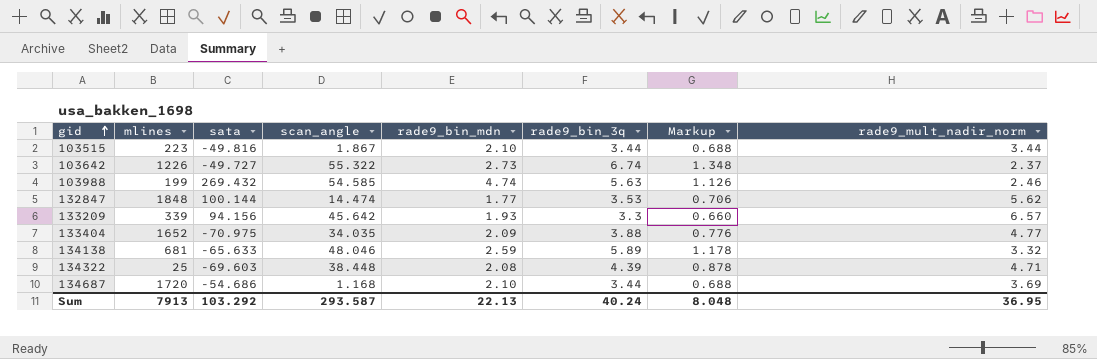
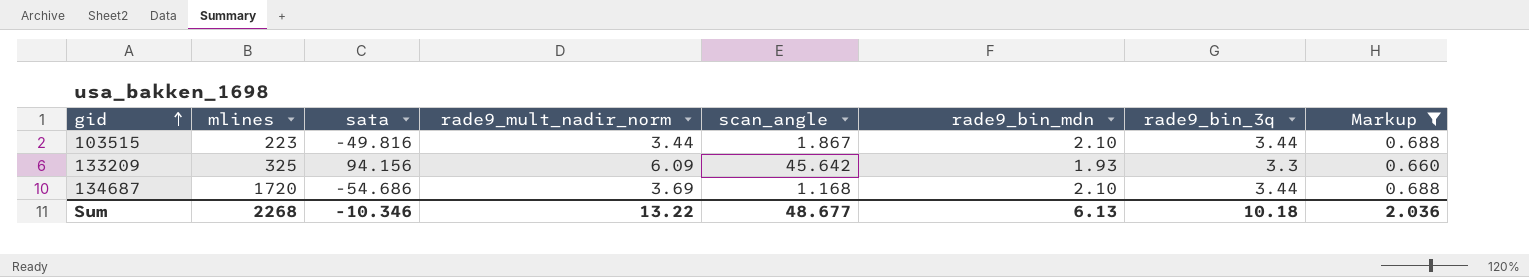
filter: none -> Markup <= 0.688
column rade9_mult_nadir_norm | position: 8 -> 4
133209 | mlines: 339 -> 325
133209 | rade9_mult_nadir_norm: 6.57 -> 6.09
Sum | mlines: 7913 -> 2268
Sum | sata: 103.292 -> -10.346
Sum | rade9_mult_nadir_norm: 36.95 -> 13.22
Sum | scan_angle: 293.587 -> 48.677
Sum | rade9_bin_mdn: 22.13 -> 6.13
Sum | rade9_bin_3q: 40.24 -> 10.18
Sum | Markup: 8.048 -> 2.036

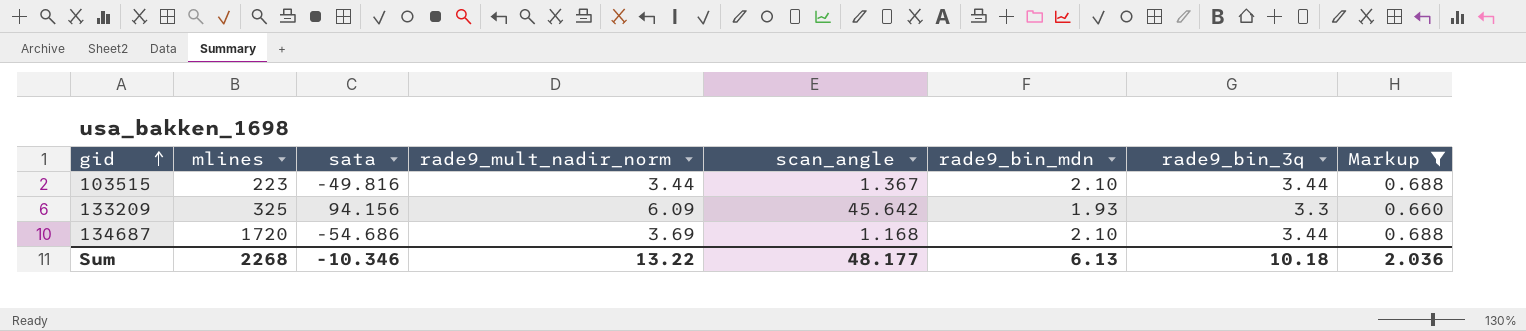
103515 | scan_angle: 1.867 -> 1.367
Sum | scan_angle: 48.677 -> 48.177

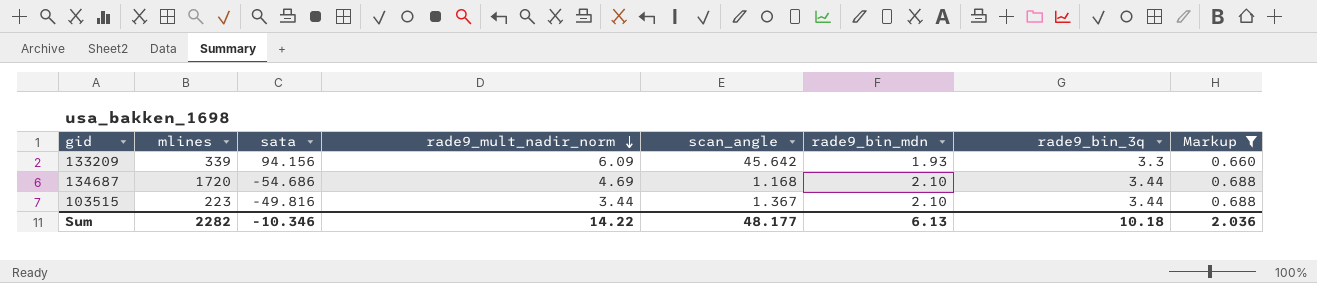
row order: gid ascending -> rade9_mult_nadir_norm descending
133209 | mlines: 325 -> 339
134687 | rade9_mult_nadir_norm: 3.69 -> 4.69
Sum | mlines: 2268 -> 2282
Sum | rade9_mult_nadir_norm: 13.22 -> 14.22

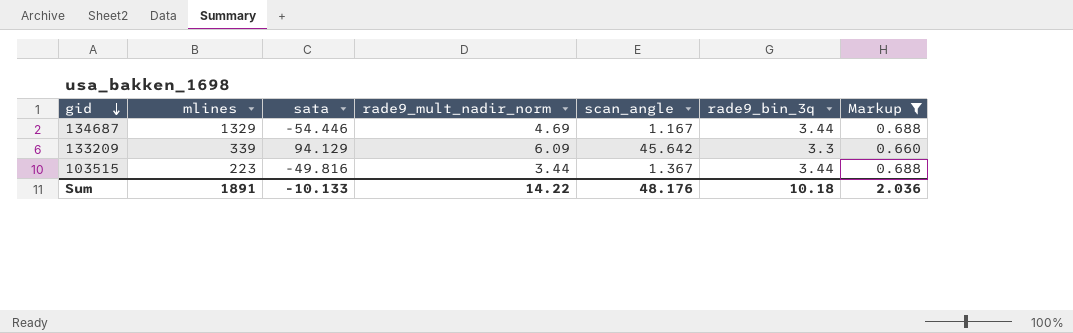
row order: rade9_mult_nadir_norm descending -> gid descending
column rade9_bin_mdn | position: 6 -> none
134687 | mlines: 1720 -> 1329
134687 | sata: -54.686 -> -54.446
134687 | scan_angle: 1.168 -> 1.167
133209 | sata: 94.156 -> 94.129
Sum | mlines: 2282 -> 1891
Sum | sata: -10.346 -> -10.133
Sum | scan_angle: 48.177 -> 48.176

